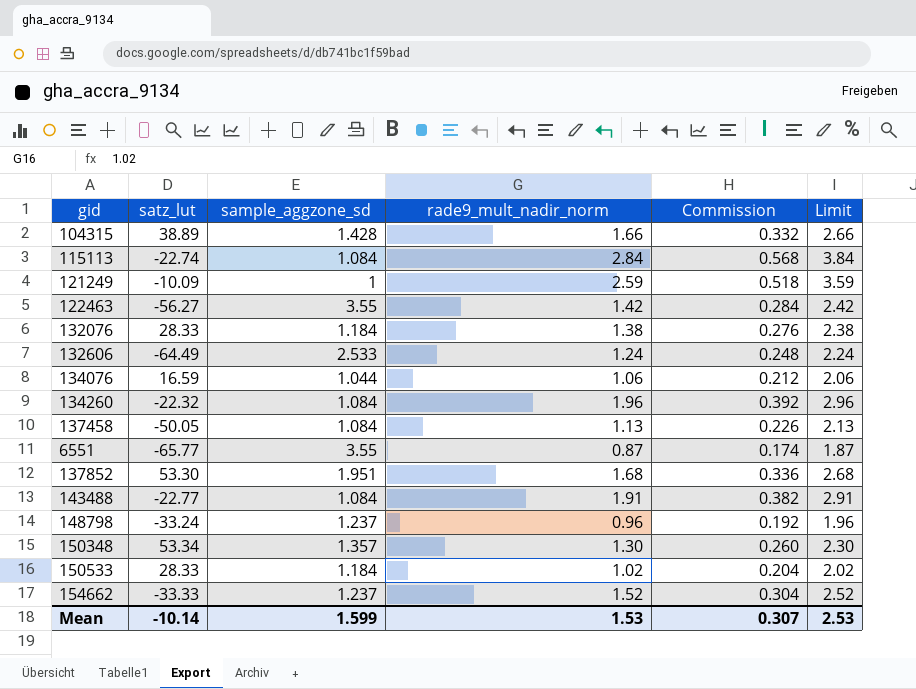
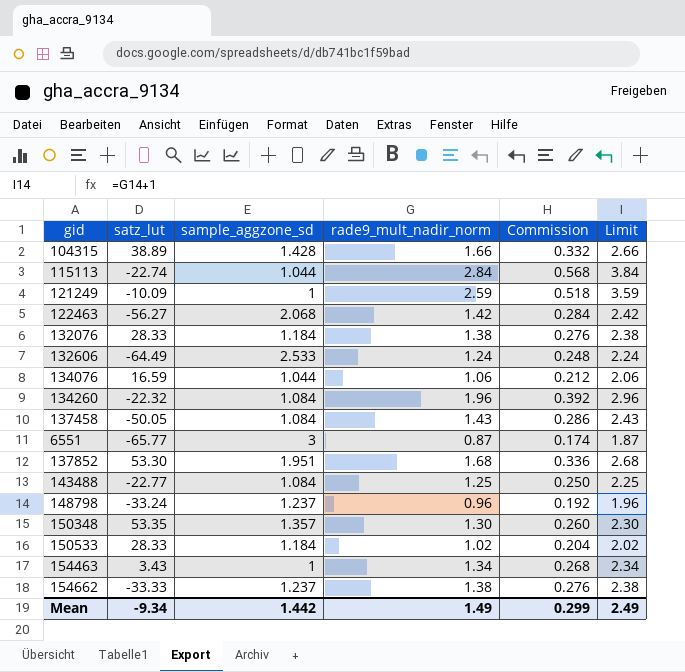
115113 | sample_aggzone_sd: 1.084 -> 1.044
122463 | sample_aggzone_sd: 3.55 -> 2.068
137458 | rade9_mult_nadir_norm: 1.13 -> 1.43
137458 | Commission: 0.226 -> 0.286
137458 | Limit: 2.13 -> 2.43
6551 | sample_aggzone_sd: 3.55 -> 3
143488 | rade9_mult_nadir_norm: 1.91 -> 1.25
143488 | Commission: 0.382 -> 0.250
143488 | Limit: 2.91 -> 2.25
150348 | satz_lut: 53.34 -> 53.35
row 154463: none -> 3.43 | 1 | 1.34 | 0.268 | 2.34
154662 | rade9_mult_nadir_norm: 1.52 -> 1.38
154662 | Commission: 0.304 -> 0.276
154662 | Limit: 2.52 -> 2.38
Mean | satz_lut: -10.14 -> -9.34
Mean | sample_aggzone_sd: 1.599 -> 1.442
Mean | rade9_mult_nadir_norm: 1.53 -> 1.49
Mean | Commission: 0.307 -> 0.299
Mean | Limit: 2.53 -> 2.49

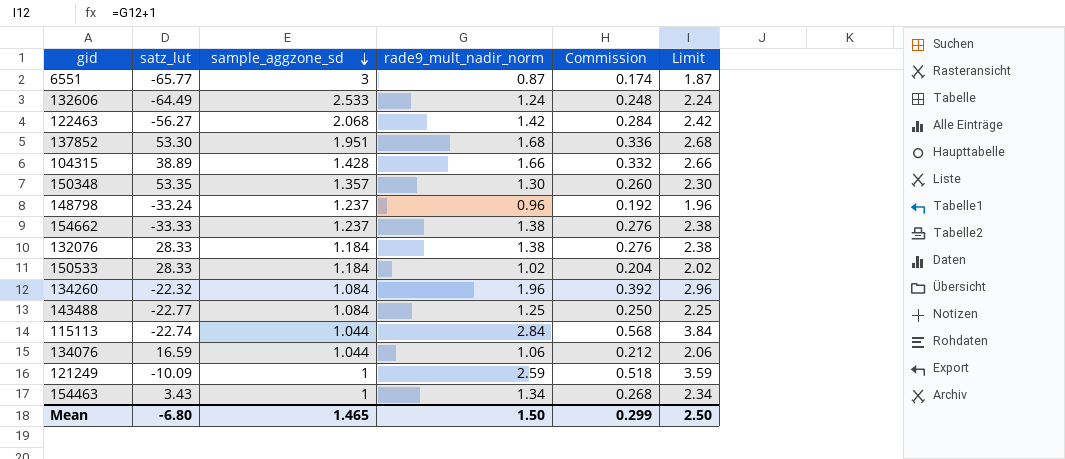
row order: none -> sample_aggzone_sd descending
row 137458: -50.05 | 1.084 | 1.43 | 0.286 | 2.43 -> none
Mean | satz_lut: -9.34 -> -6.80
Mean | sample_aggzone_sd: 1.442 -> 1.465
Mean | rade9_mult_nadir_norm: 1.49 -> 1.50
Mean | Limit: 2.49 -> 2.50

